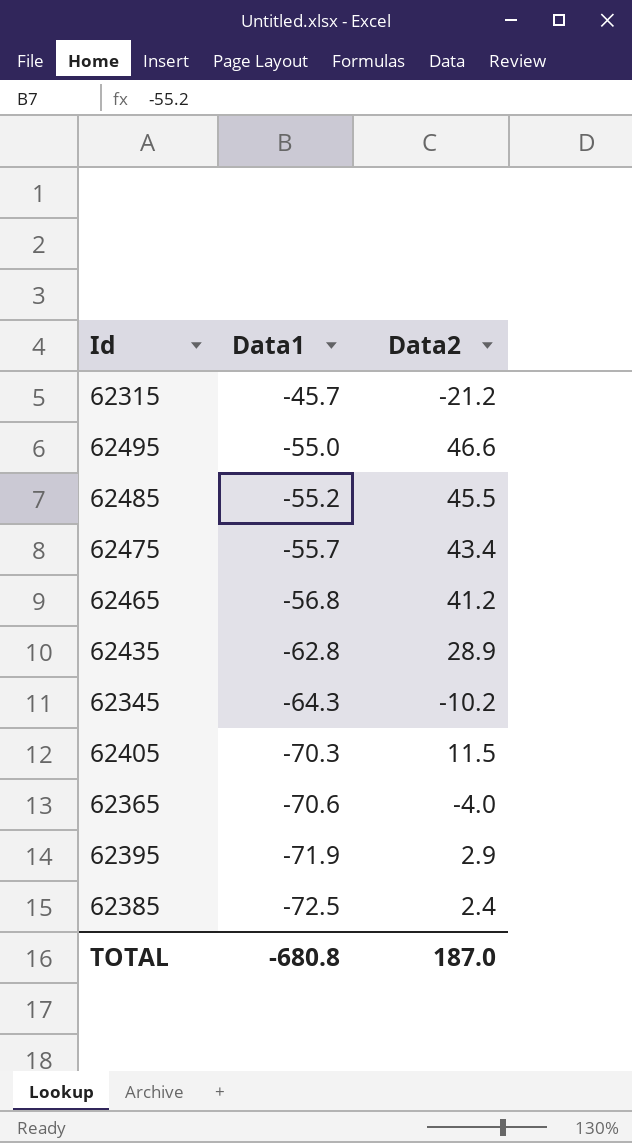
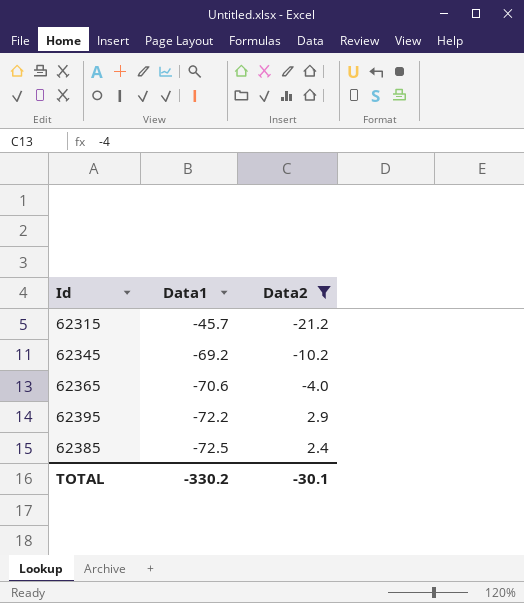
filter: none -> Data2 <= 2.9
62345 | Data1: -64.3 -> -69.2
62395 | Data1: -71.9 -> -72.2
TOTAL | Data1: -680.8 -> -330.2
TOTAL | Data2: 187.0 -> -30.1

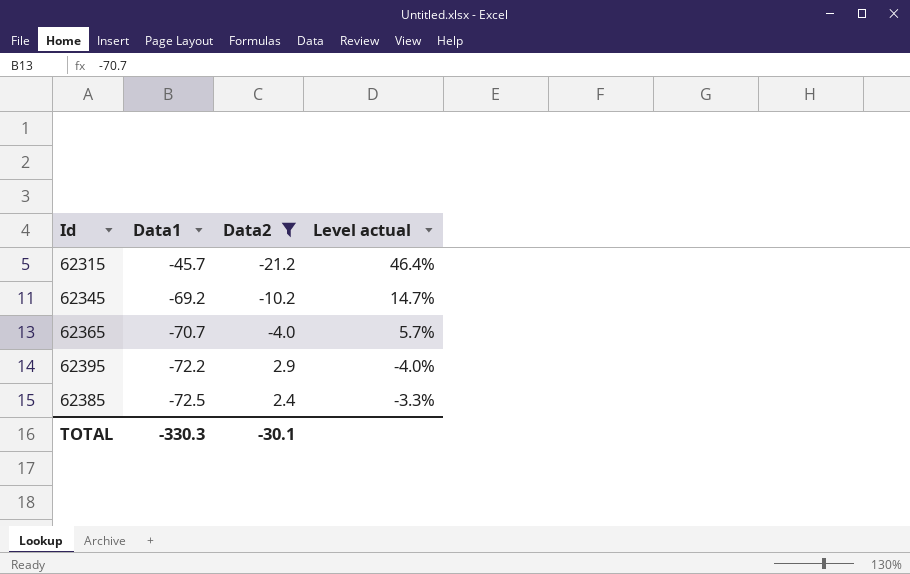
column Level actual | formula: none -> [Data2] / [Data1]
62365 | Data1: -70.6 -> -70.7
TOTAL | Data1: -330.2 -> -330.3

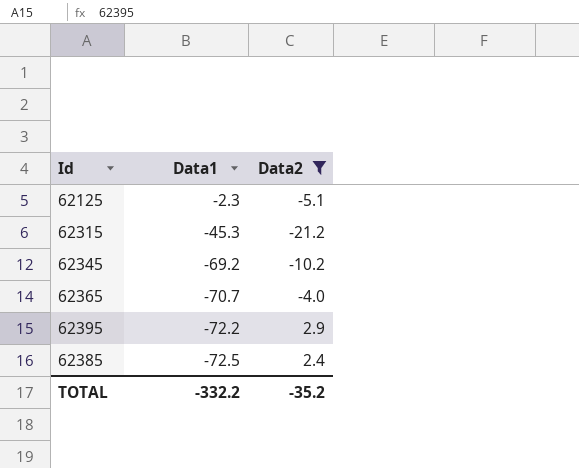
column Level actual | formula: [Data2] / [Data1] -> none
row 62125: none -> -2.3 | -5.1
62315 | Data1: -45.7 -> -45.3
TOTAL | Data1: -330.3 -> -332.2
TOTAL | Data2: -30.1 -> -35.2

